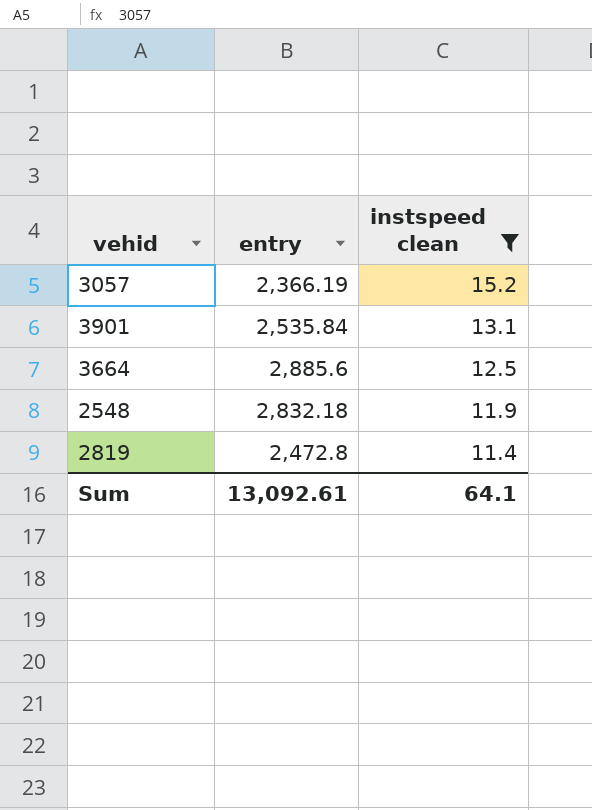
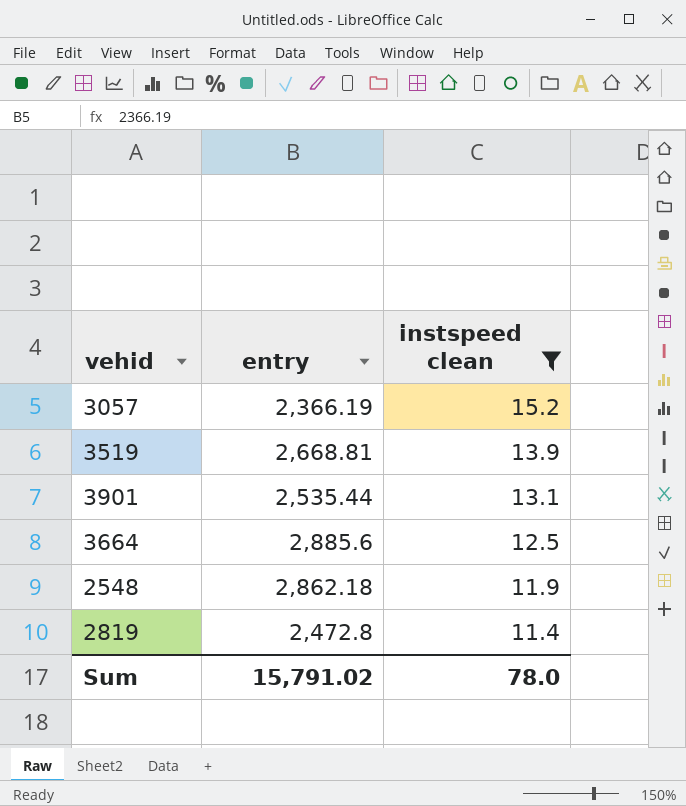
row 3519: none -> 2,668.81 | 13.9
3901 | entry: 2,535.84 -> 2,535.44
2548 | entry: 2,832.18 -> 2,862.18
Sum | entry: 13,092.61 -> 15,791.02
Sum | instspeed clean: 64.1 -> 78.0

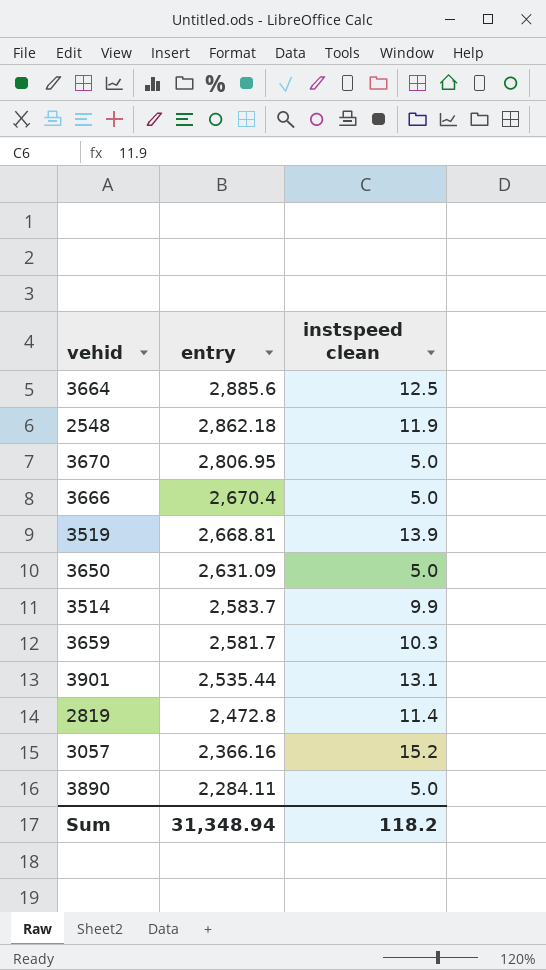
filter: instspeed clean >= 11.4 -> none
row order: instspeed clean descending -> entry descending
3057 | entry: 2,366.19 -> 2,366.16
Sum | entry: 15,791.02 -> 31,348.94
Sum | instspeed clean: 78.0 -> 118.2

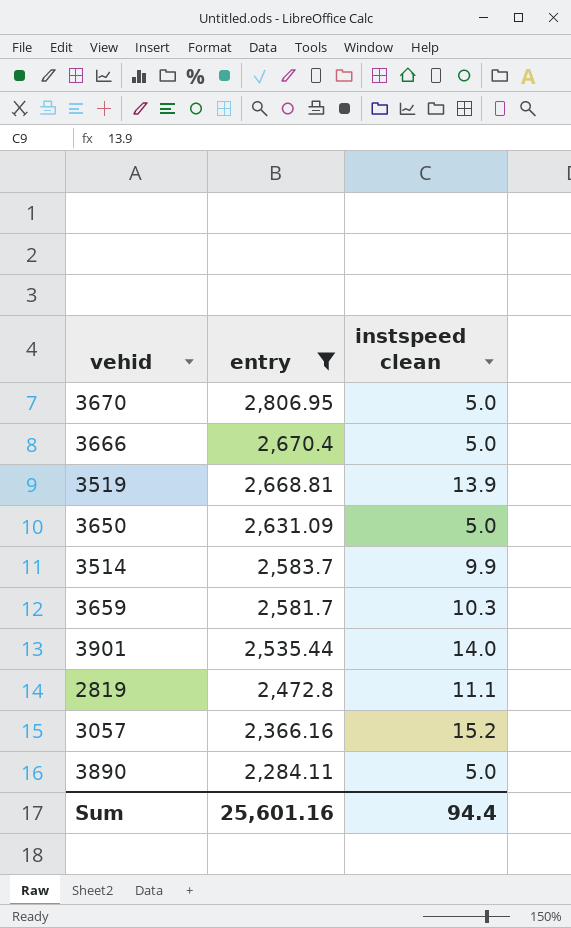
filter: none -> entry <= 2,806.95
3901 | instspeed clean: 13.1 -> 14.0
2819 | instspeed clean: 11.4 -> 11.1
Sum | entry: 31,348.94 -> 25,601.16
Sum | instspeed clean: 118.2 -> 94.4

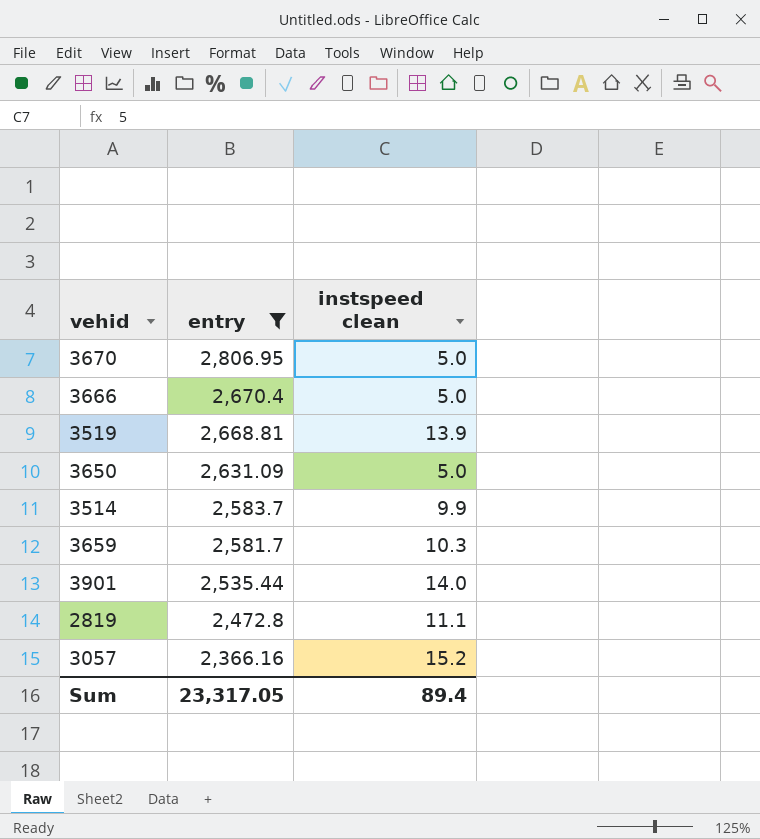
row 3890: 2,284.11 | 5.0 -> none
Sum | entry: 25,601.16 -> 23,317.05
Sum | instspeed clean: 94.4 -> 89.4

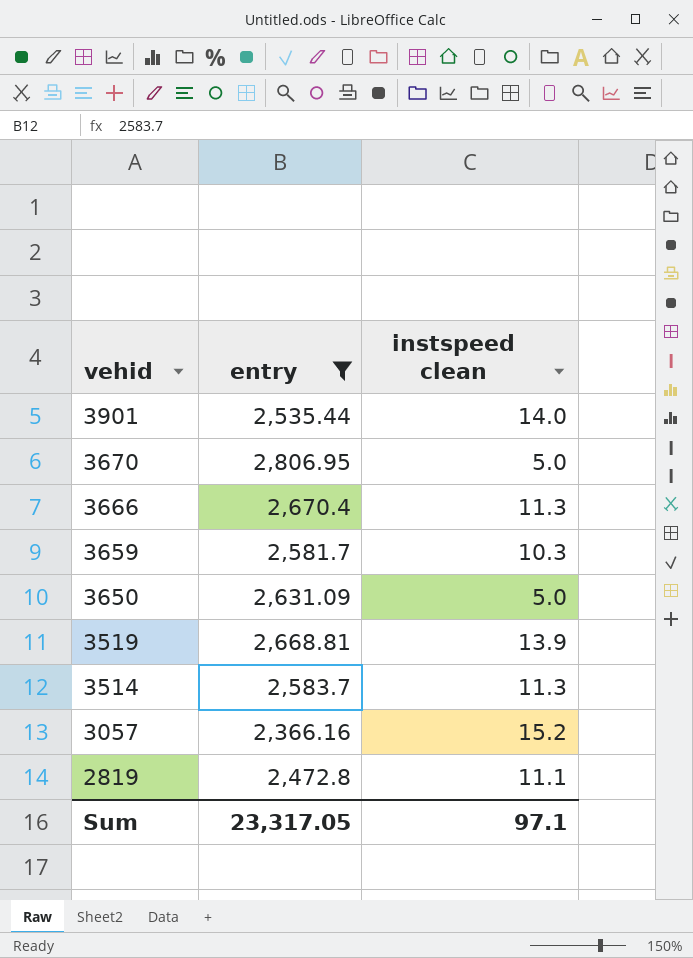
row order: entry descending -> vehid descending
3666 | instspeed clean: 5.0 -> 11.3
3514 | instspeed clean: 9.9 -> 11.3
Sum | instspeed clean: 89.4 -> 97.1

